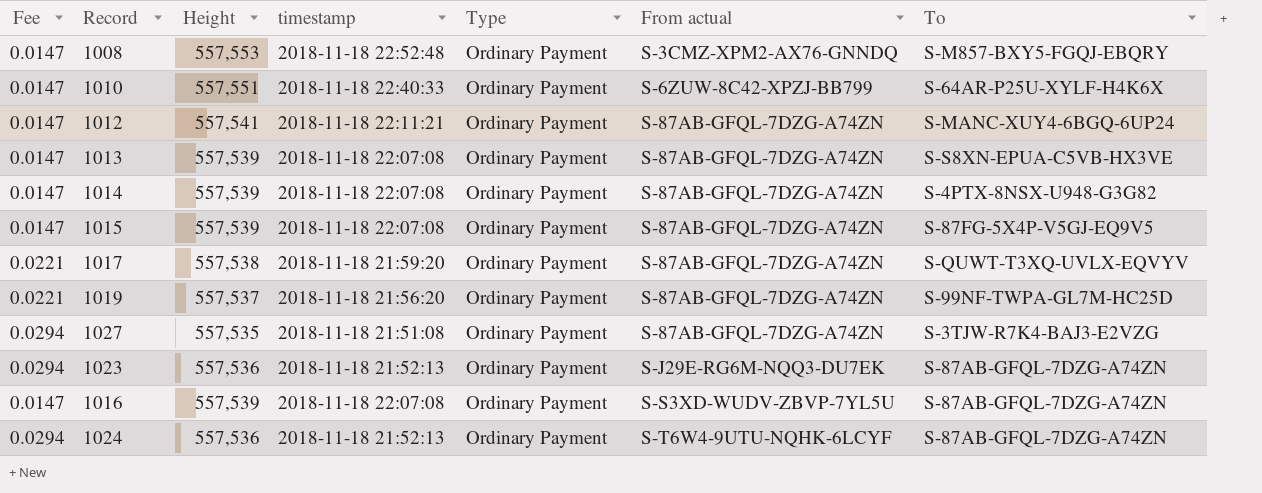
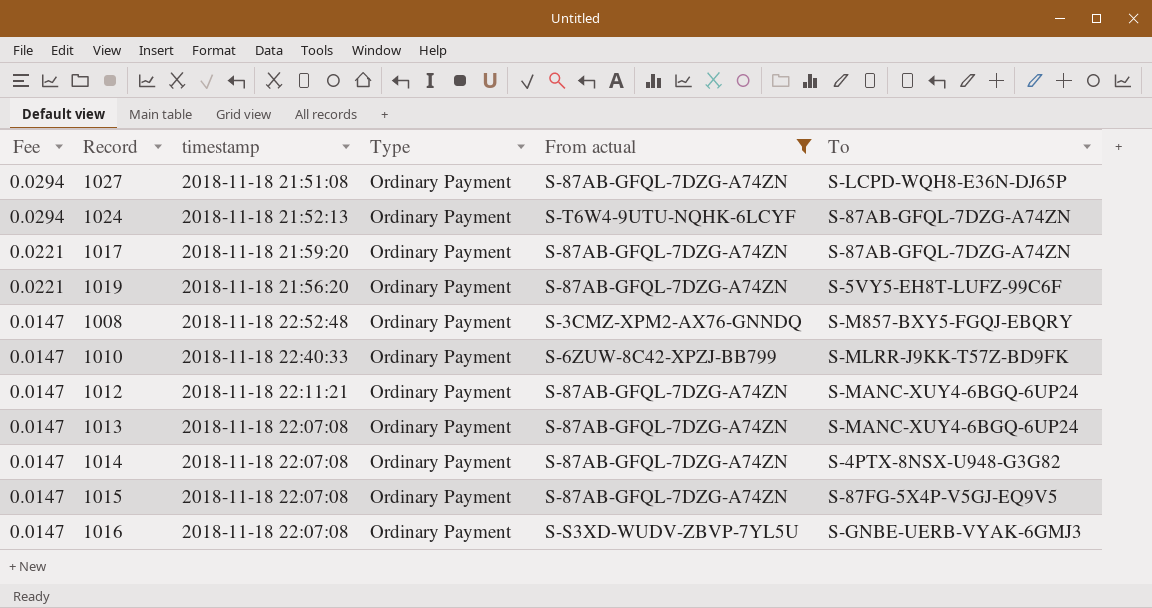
filter: none -> From actual != S-J29E-RG6M-NQQ3-DU7EK
row order: From actual ascending -> Fee descending
column Height | position: 3 -> none
1027 | To: S-3TJW-R7K4-BAJ3-E2VZG -> S-LCPD-WQH8-E36N-DJ65P
1017 | To: S-QUWT-T3XQ-UVLX-EQVYV -> S-87AB-GFQL-7DZG-A74ZN
1019 | To: S-99NF-TWPA-GL7M-HC25D -> S-5VY5-EH8T-LUFZ-99C6F
1010 | To: S-64AR-P25U-XYLF-H4K6X -> S-MLRR-J9KK-T57Z-BD9FK
1013 | To: S-S8XN-EPUA-C5VB-HX3VE -> S-MANC-XUY4-6BGQ-6UP24
1016 | To: S-87AB-GFQL-7DZG-A74ZN -> S-GNBE-UERB-VYAK-6GMJ3

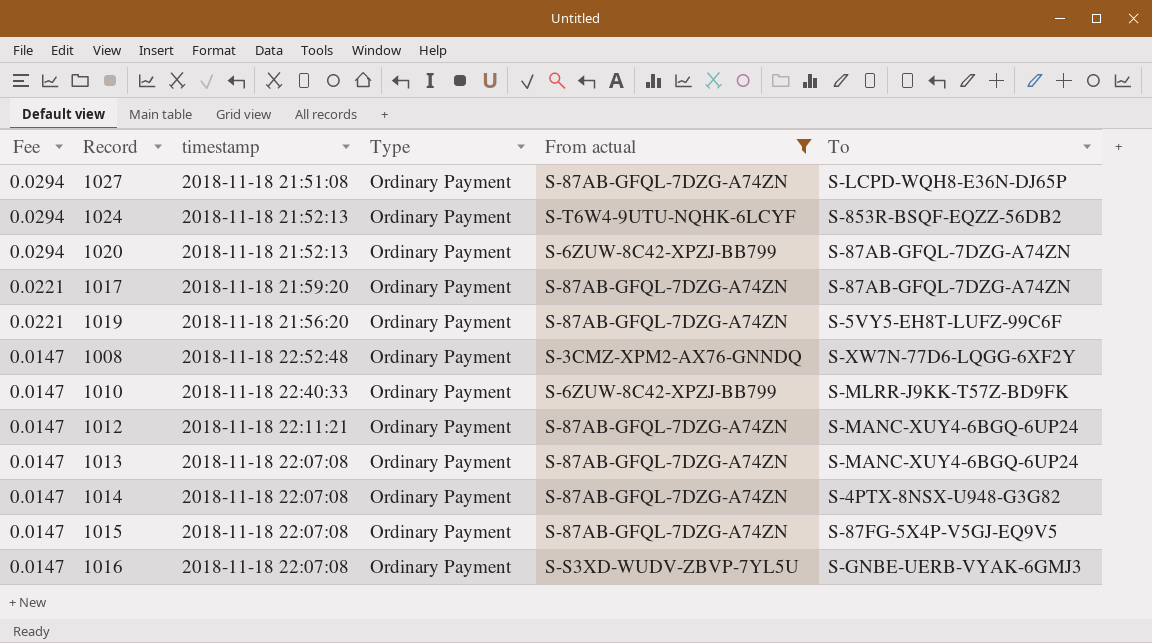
1024 | To: S-87AB-GFQL-7DZG-A74ZN -> S-853R-BSQF-EQZZ-56DB2
row 1020: none -> 0.0294 | 2018-11-18 21:52:13 | Ordinary Payment | S-6ZUW-8C42-XPZJ-BB799 | S-87AB-GFQL-7DZG-A74ZN
1008 | To: S-M857-BXY5-FGQJ-EBQRY -> S-XW7N-77D6-LQGG-6XF2Y

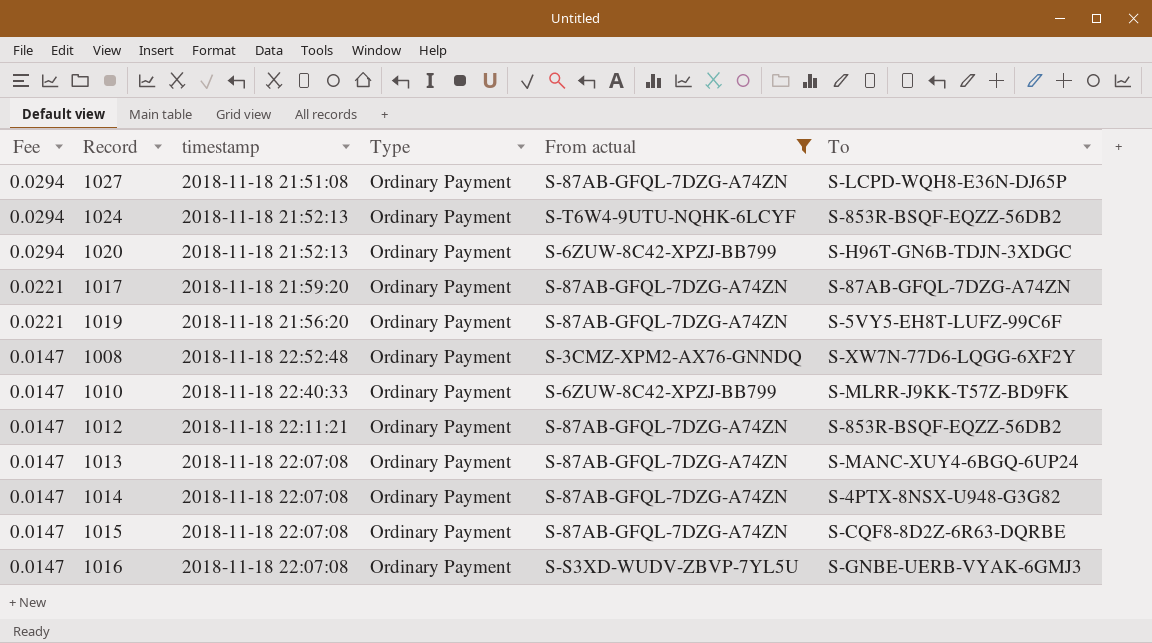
1020 | To: S-87AB-GFQL-7DZG-A74ZN -> S-H96T-GN6B-TDJN-3XDGC
1012 | To: S-MANC-XUY4-6BGQ-6UP24 -> S-853R-BSQF-EQZZ-56DB2
1015 | To: S-87FG-5X4P-V5GJ-EQ9V5 -> S-CQF8-8D2Z-6R63-DQRBE

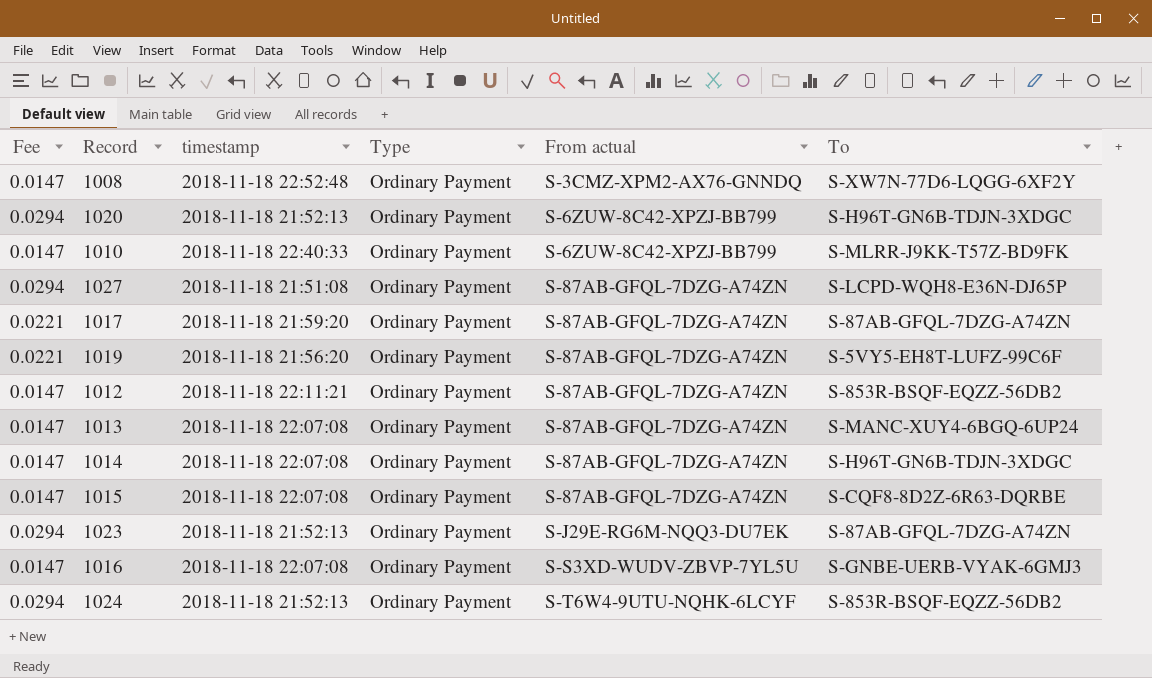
filter: From actual != S-J29E-RG6M-NQQ3-DU7EK -> none
row order: Fee descending -> From actual ascending
1014 | To: S-4PTX-8NSX-U948-G3G82 -> S-H96T-GN6B-TDJN-3XDGC

